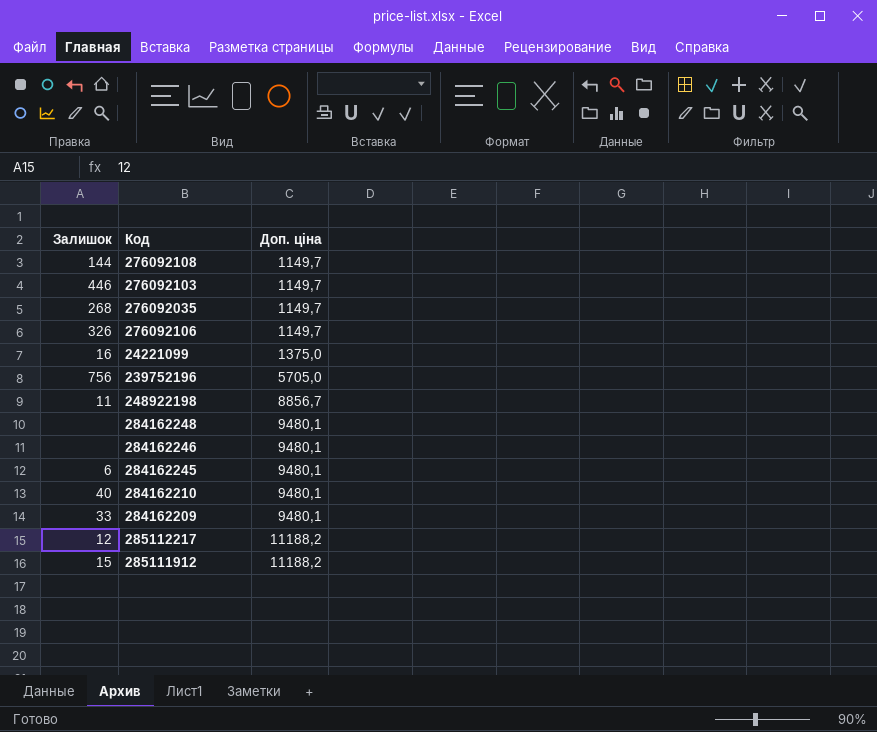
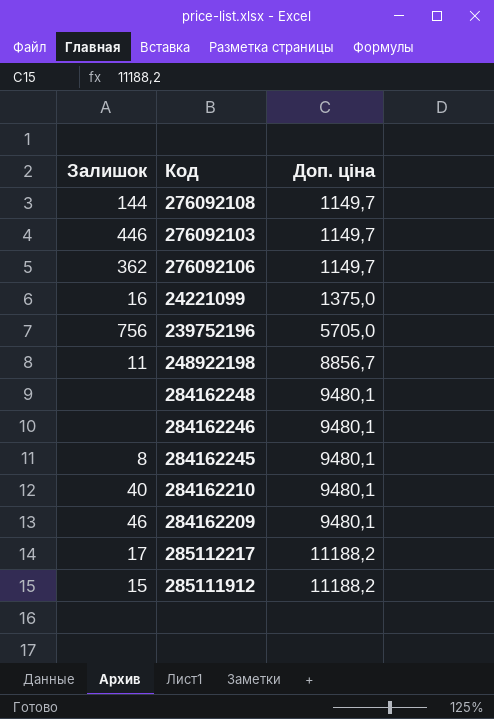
row 276092035: 268 | 1149,7 -> none
276092106 | Залишок: 326 -> 362
284162245 | Залишок: 6 -> 8
284162209 | Залишок: 33 -> 46
285112217 | Залишок: 12 -> 17

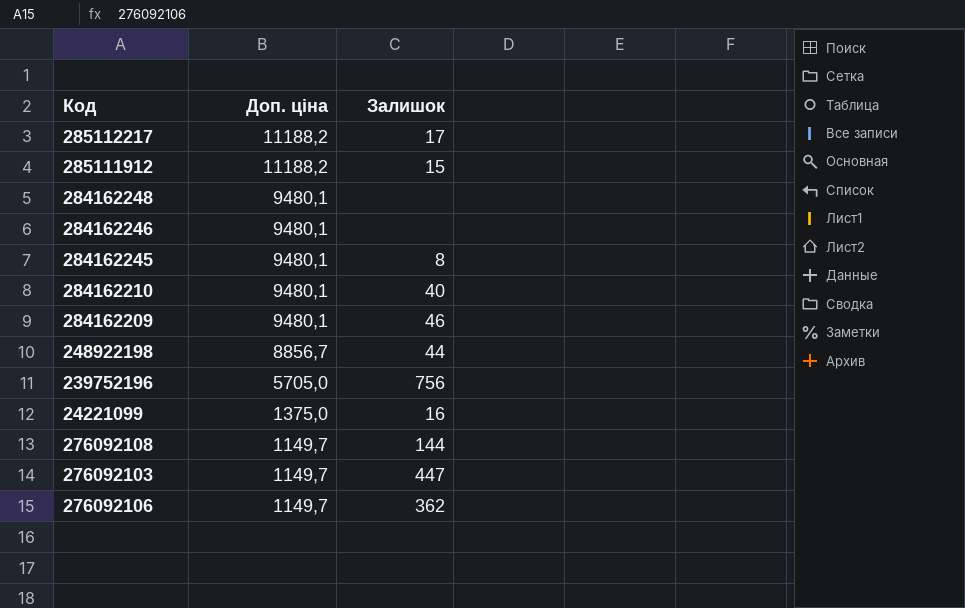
row order: Доп. ціна ascending -> Доп. ціна descending
column Залишок | position: 1 -> 3
248922198 | Залишок: 11 -> 44
276092103 | Залишок: 446 -> 447

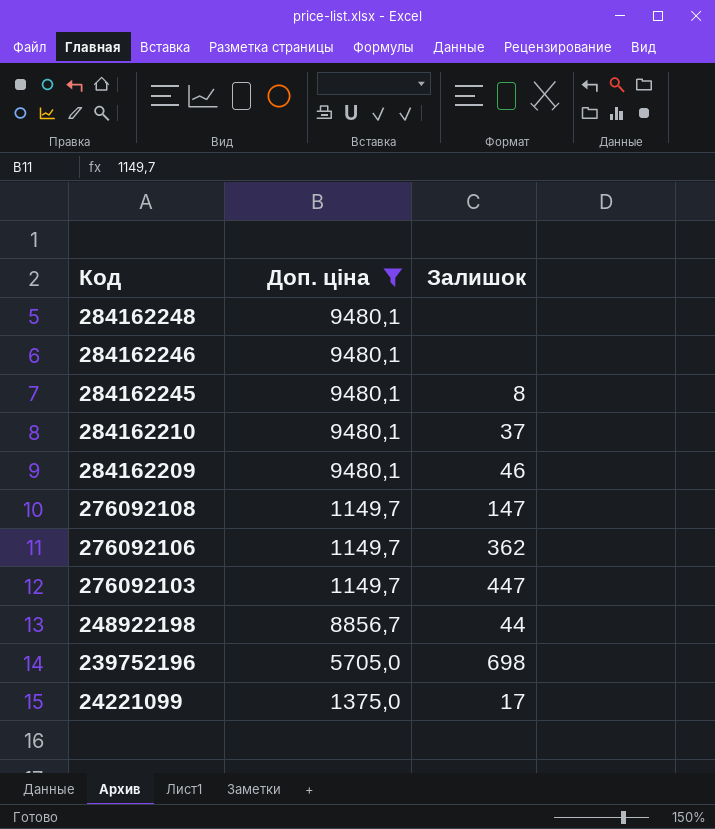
filter: none -> Доп. ціна != 11188,2
row order: Доп. ціна descending -> Код descending
284162210 | Залишок: 40 -> 37
276092108 | Залишок: 144 -> 147
239752196 | Залишок: 756 -> 698
24221099 | Залишок: 16 -> 17

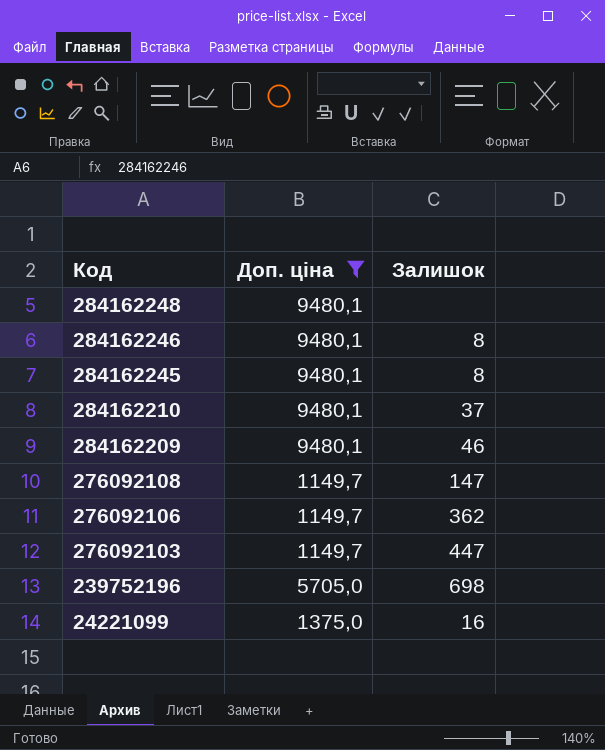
row 248922198: 8856,7 | 44 -> none
284162246 | Залишок: none -> 8
24221099 | Залишок: 17 -> 16

